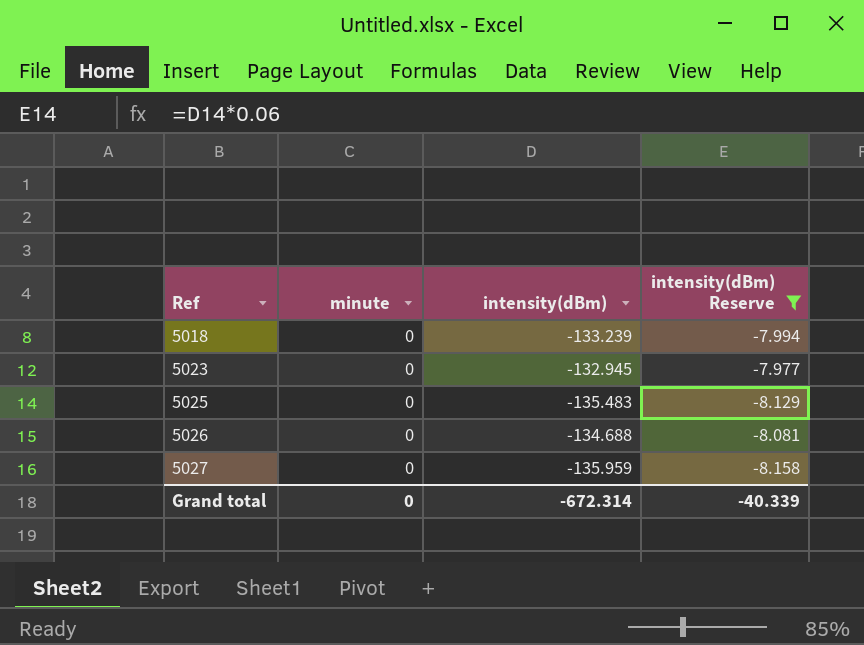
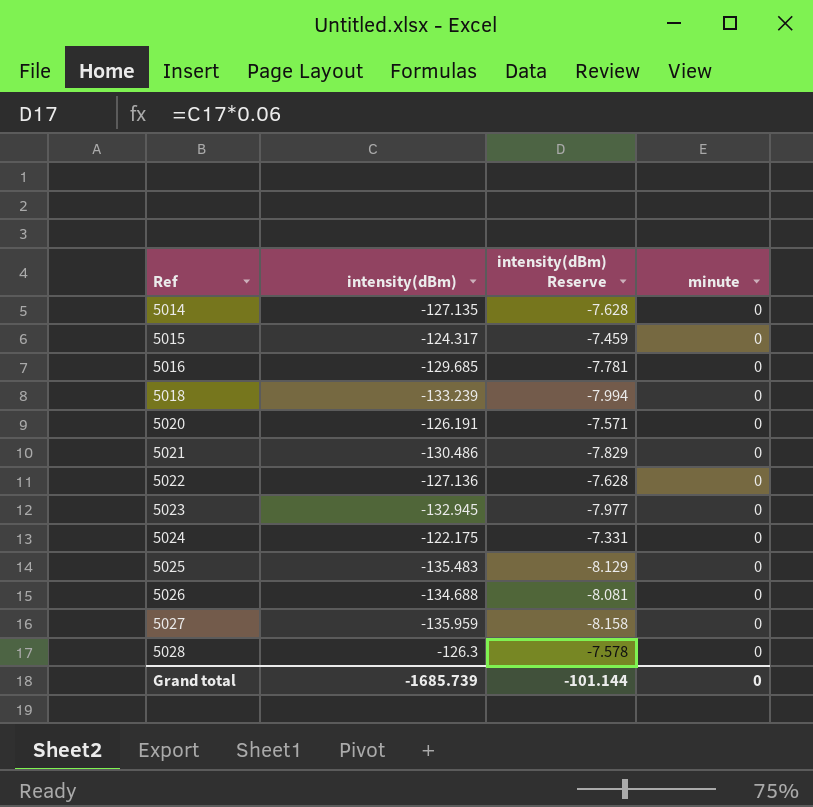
filter: intensity(dBm) Reserve <= -7.977 -> none
column minute | position: 2 -> 4
Grand total | intensity(dBm): -672.314 -> -1685.739
Grand total | intensity(dBm) Reserve: -40.339 -> -101.144

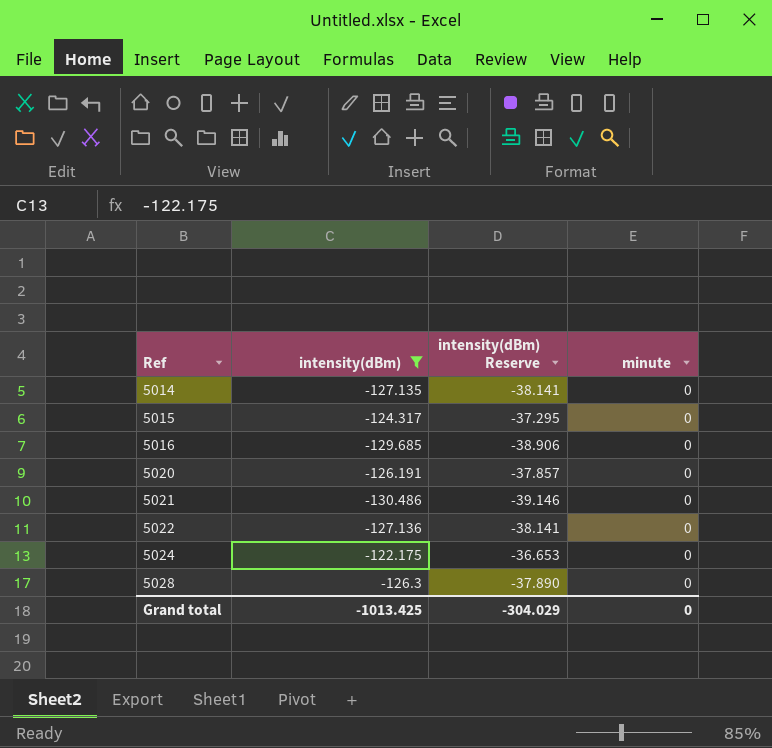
filter: none -> intensity(dBm) >= -130.486
column intensity(dBm) Reserve | formula: [intensity(dBm)] * 0.06 -> [intensity(dBm)] * 0.3
Grand total | intensity(dBm): -1685.739 -> -1013.425
Grand total | intensity(dBm) Reserve: -101.144 -> -304.029

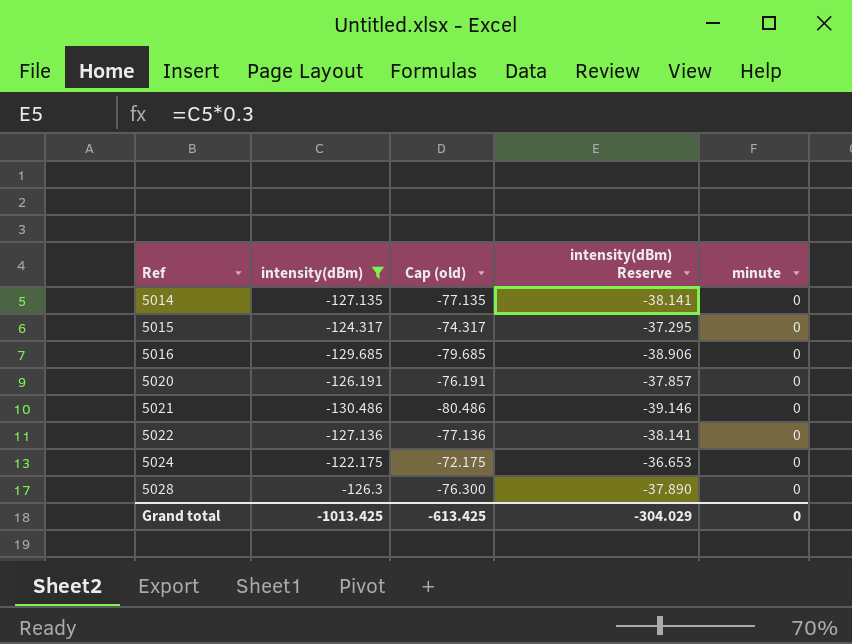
column Cap (old) | formula: none -> [intensity(dBm)] + 50

